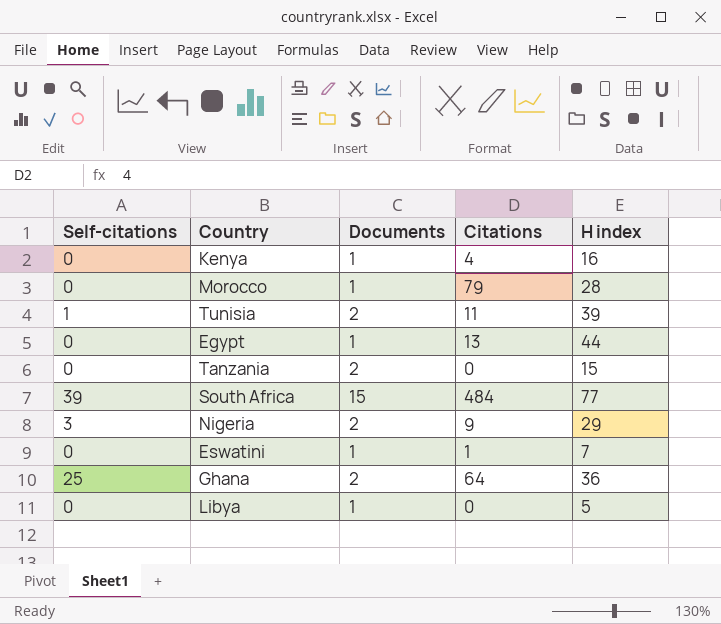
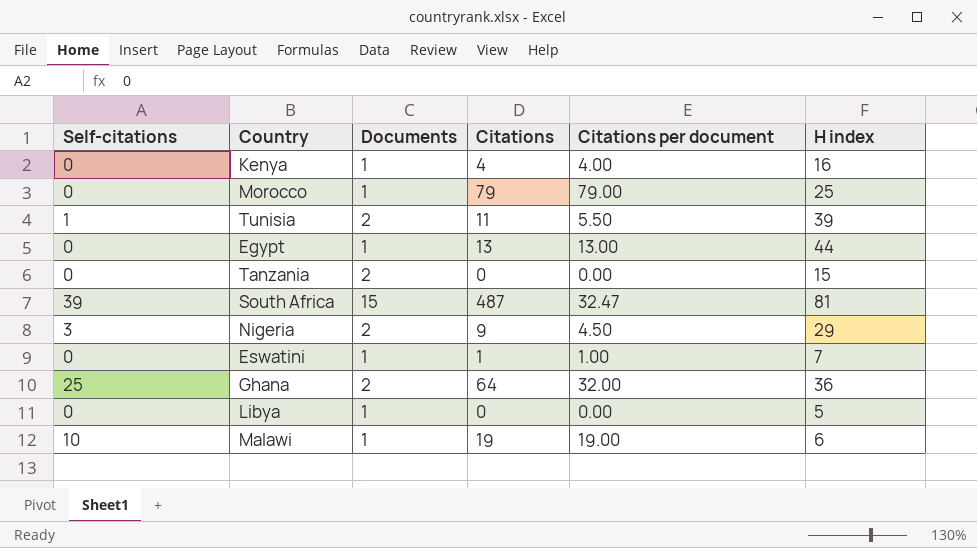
column Citations per document | formula: none -> [Citations] / [Documents]
Morocco | H index: 28 -> 25
South Africa | Citations: 484 -> 487
South Africa | H index: 77 -> 81
row Malawi: none -> 10 | 1 | 19 | 19.00 | 6

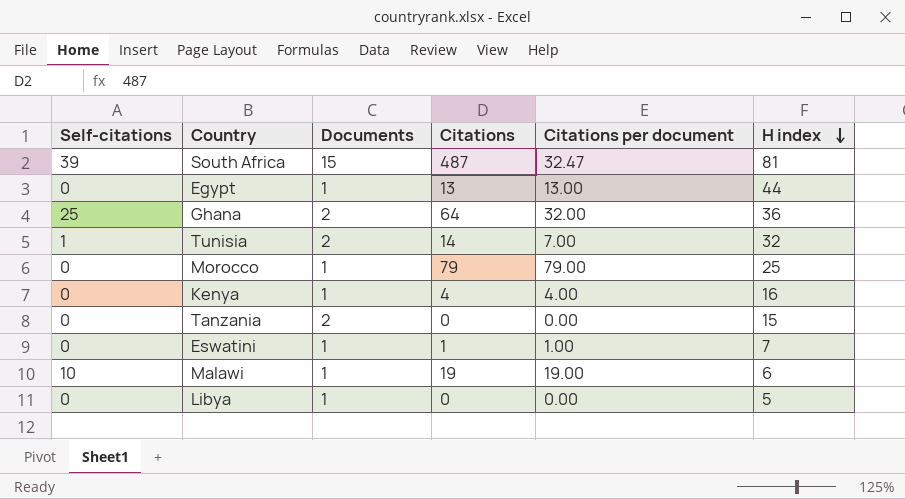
row order: none -> H index descending
row Nigeria: 3 | 2 | 9 | 4.50 | 29 -> none
Tunisia | Citations: 11 -> 14
Tunisia | Citations per document: 5.50 -> 7.00
Tunisia | H index: 39 -> 32

